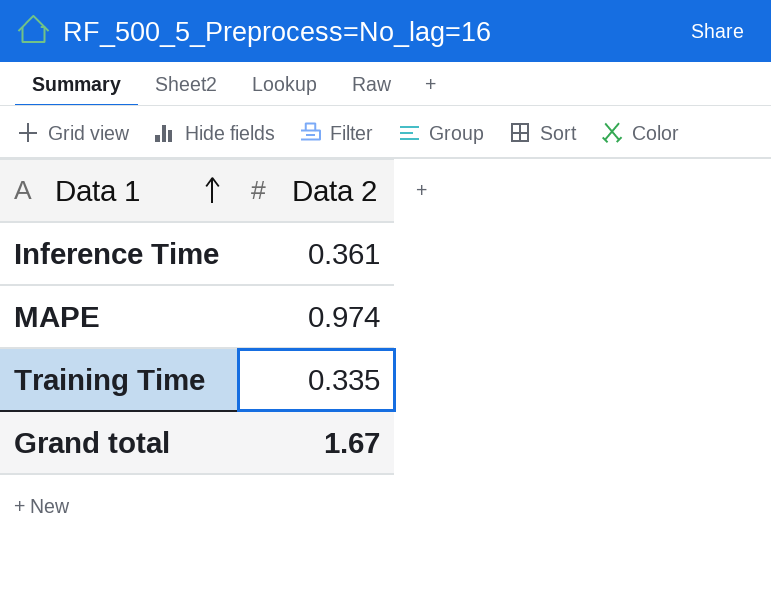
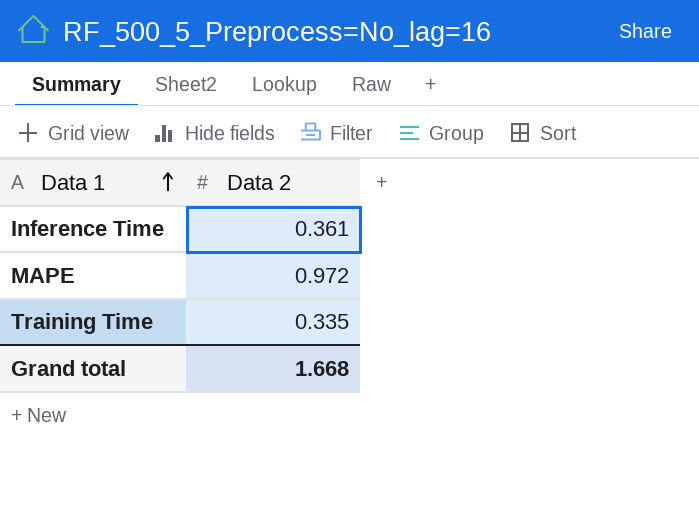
MAPE | Data 2: 0.974 -> 0.972
Grand total | Data 2: 1.67 -> 1.668

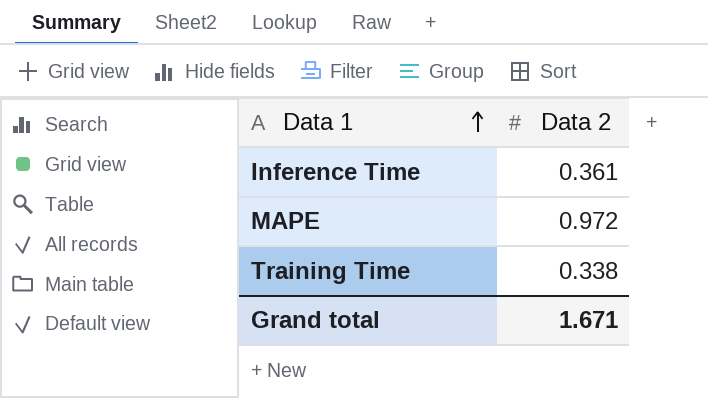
Training Time | Data 2: 0.335 -> 0.338
Grand total | Data 2: 1.668 -> 1.671

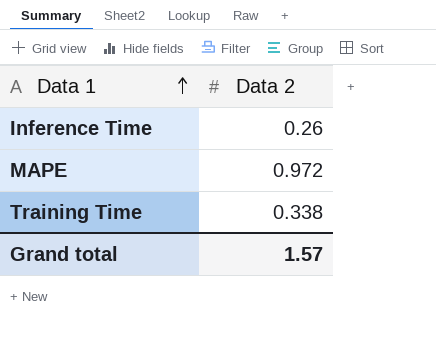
Inference Time | Data 2: 0.361 -> 0.26
Grand total | Data 2: 1.671 -> 1.57

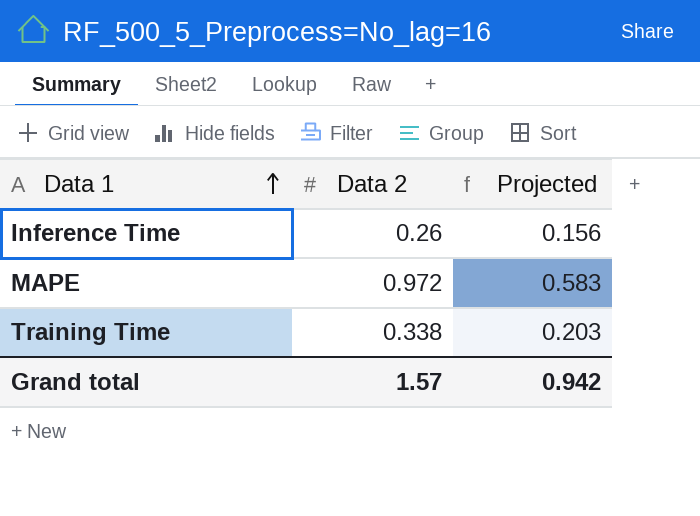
column Projected | formula: none -> [Data 2] * 0.6

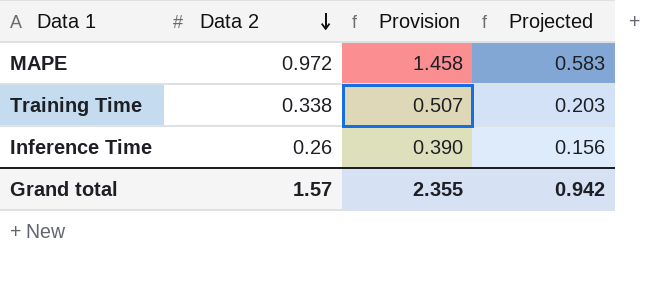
row order: Data 1 ascending -> Data 2 descending
column Provision | formula: none -> [Data 2] * 1.5

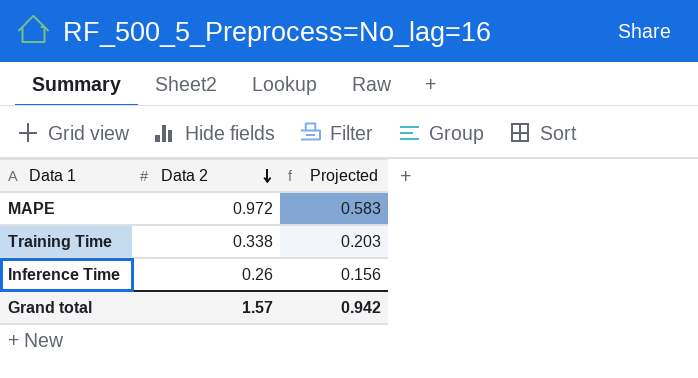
column Provision | formula: [Data 2] * 1.5 -> none

